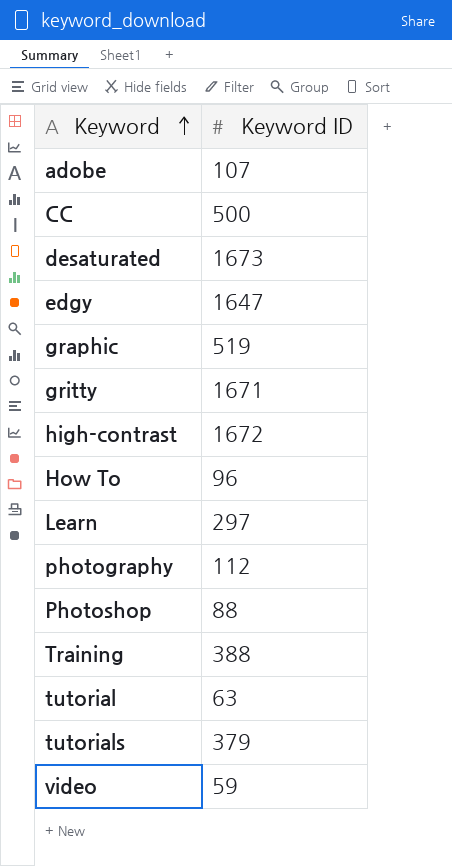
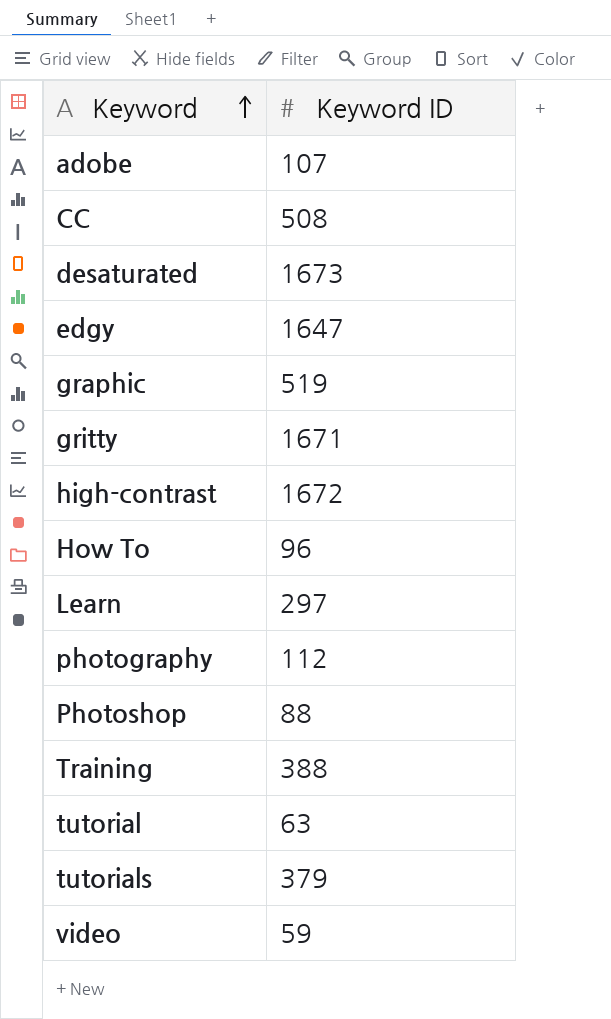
CC | Keyword ID: 500 -> 508

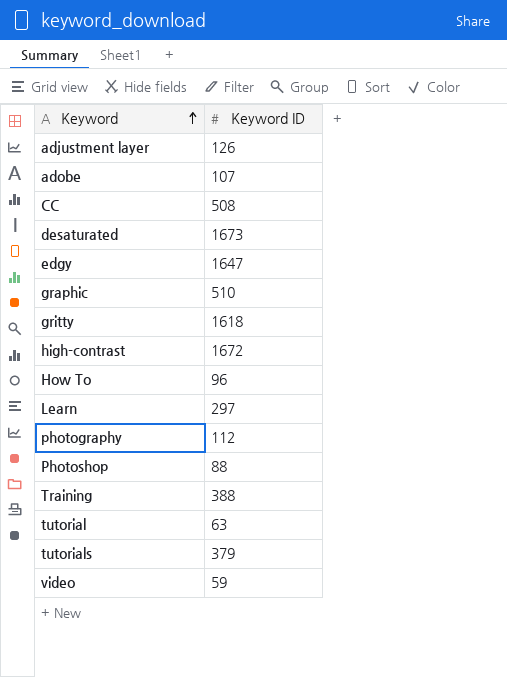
row adjustment layer: none -> 126
graphic | Keyword ID: 519 -> 510
gritty | Keyword ID: 1671 -> 1618

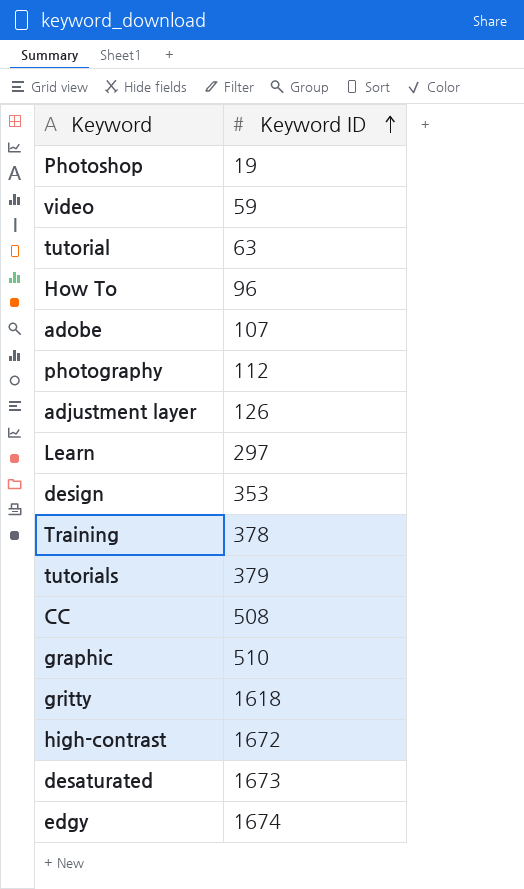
row order: Keyword ascending -> Keyword ID ascending
Photoshop | Keyword ID: 88 -> 19
row design: none -> 353
Training | Keyword ID: 388 -> 378
edgy | Keyword ID: 1647 -> 1674

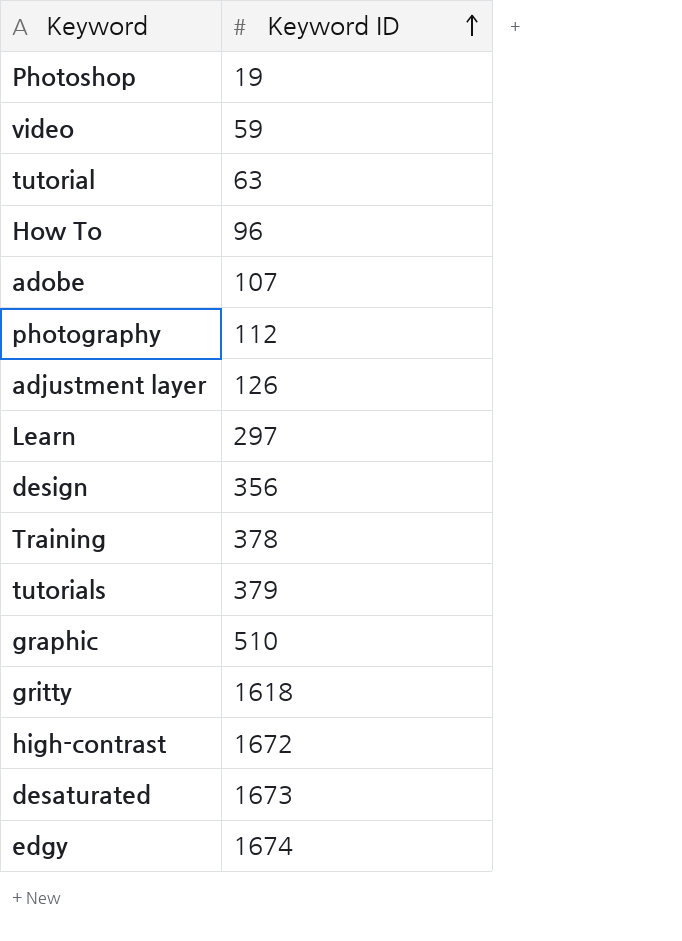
row CC: 508 -> none
design | Keyword ID: 353 -> 356

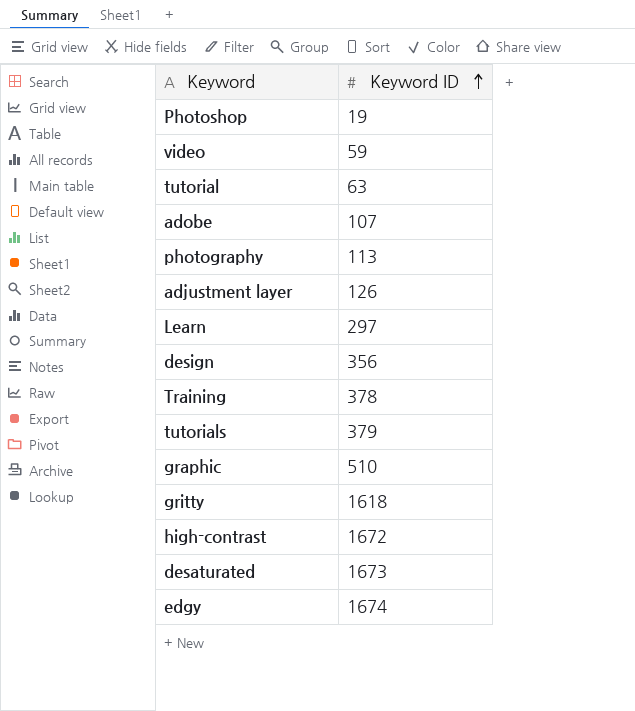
row How To: 96 -> none
photography | Keyword ID: 112 -> 113

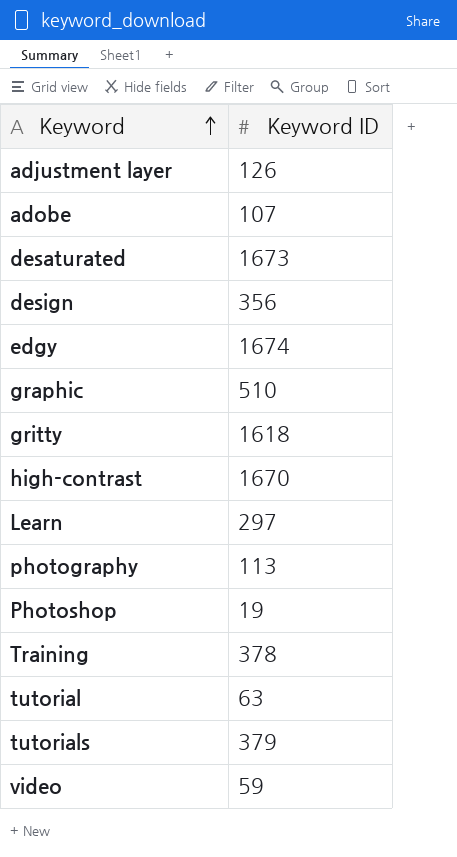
row order: Keyword ID ascending -> Keyword ascending
high-contrast | Keyword ID: 1672 -> 1670

